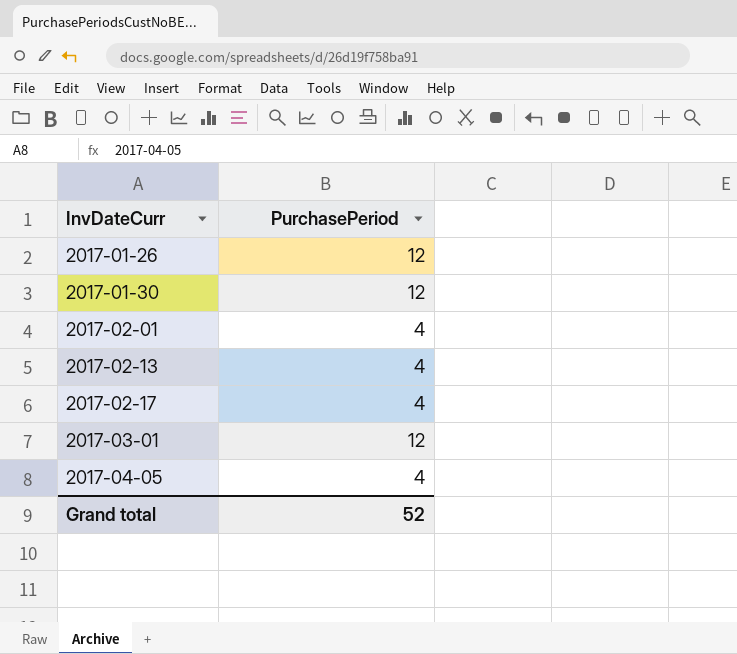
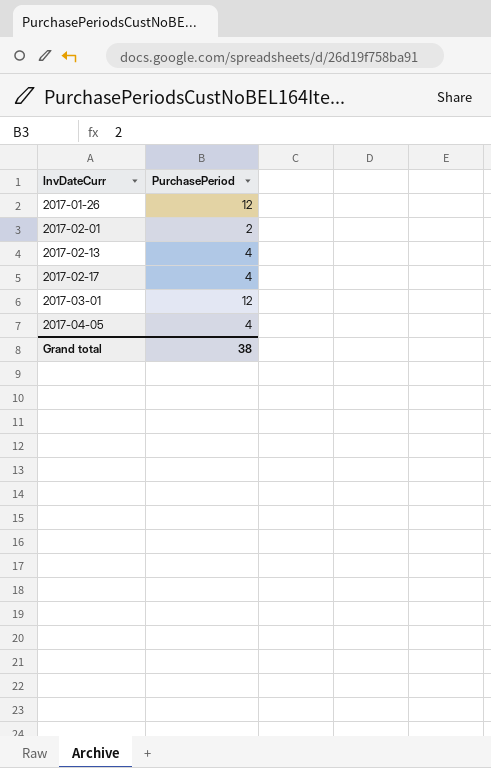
row 2017-01-30: 12 -> none
2017-02-01 | PurchasePeriod: 4 -> 2
Grand total | PurchasePeriod: 52 -> 38

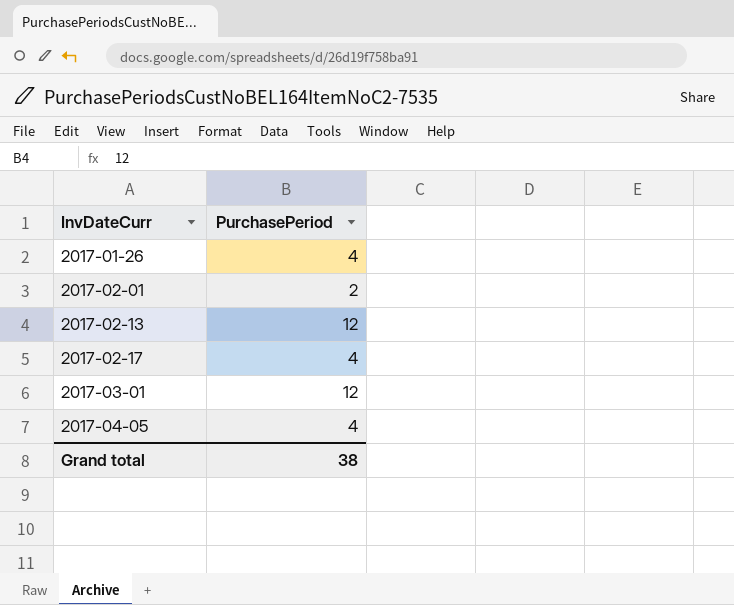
2017-01-26 | PurchasePeriod: 12 -> 4
2017-02-13 | PurchasePeriod: 4 -> 12

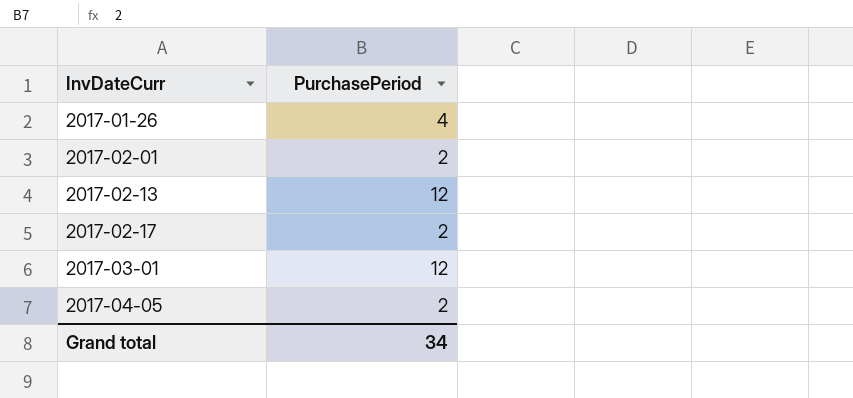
2017-02-17 | PurchasePeriod: 4 -> 2
2017-04-05 | PurchasePeriod: 4 -> 2
Grand total | PurchasePeriod: 38 -> 34

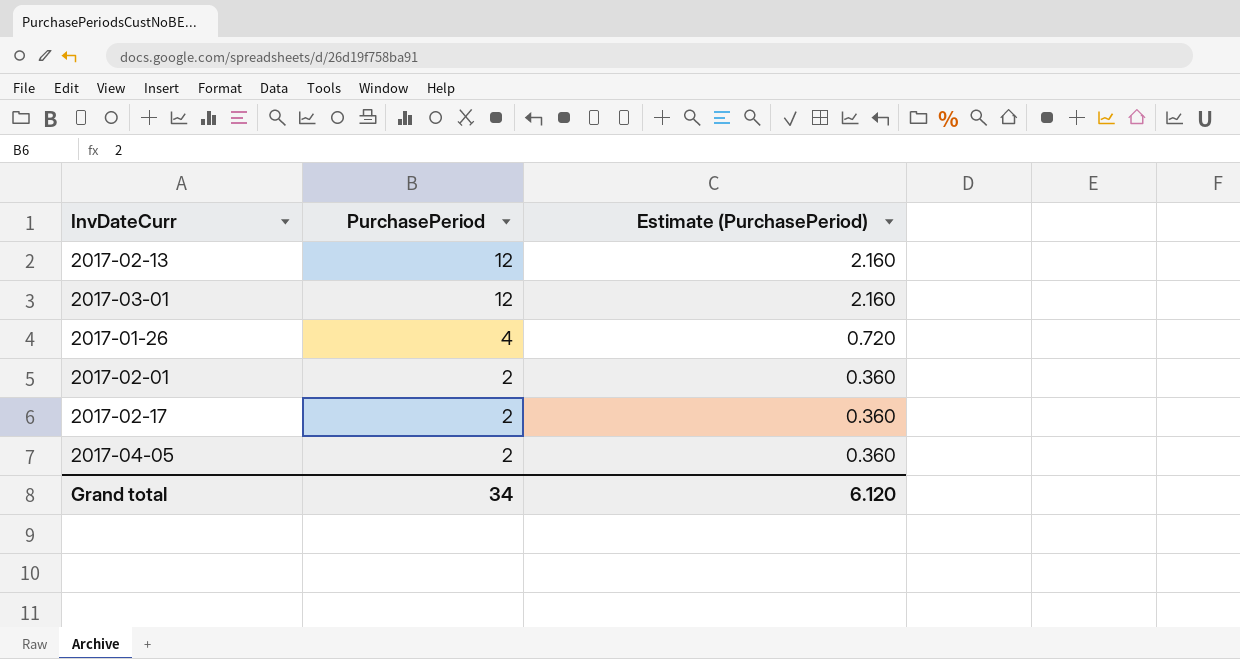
row order: InvDateCurr ascending -> PurchasePeriod descending
column Estimate (PurchasePeriod) | formula: none -> [PurchasePeriod] * 0.18

